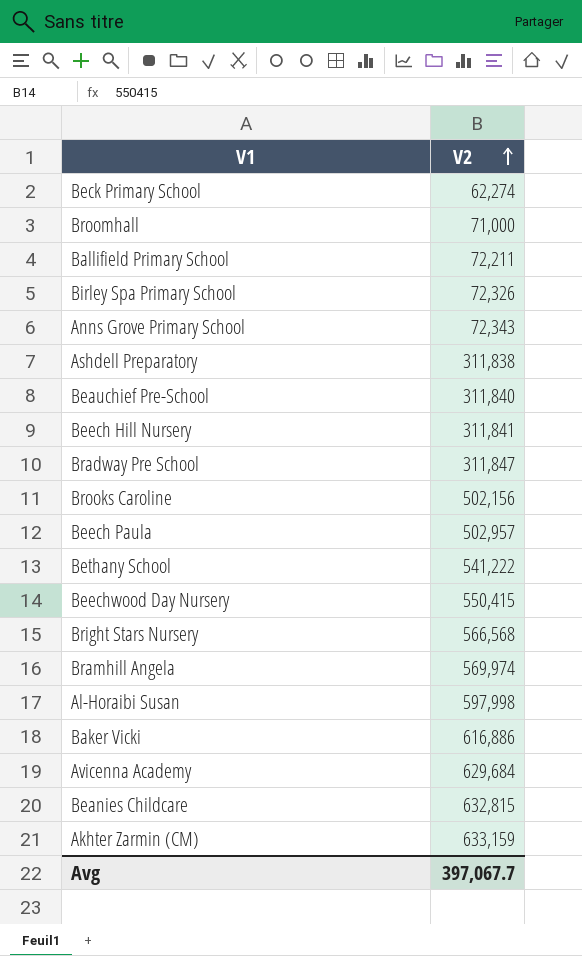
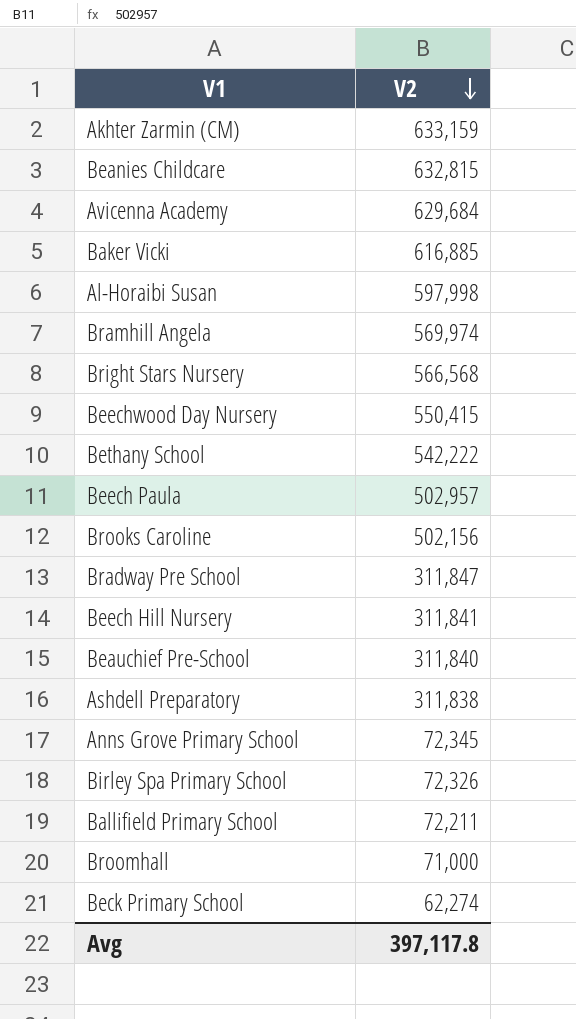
row order: V2 ascending -> V2 descending
Baker Vicki | V2: 616,886 -> 616,885
Bethany School | V2: 541,222 -> 542,222
Anns Grove Primary School | V2: 72,343 -> 72,345
Avg | V2: 397,067.7 -> 397,117.8

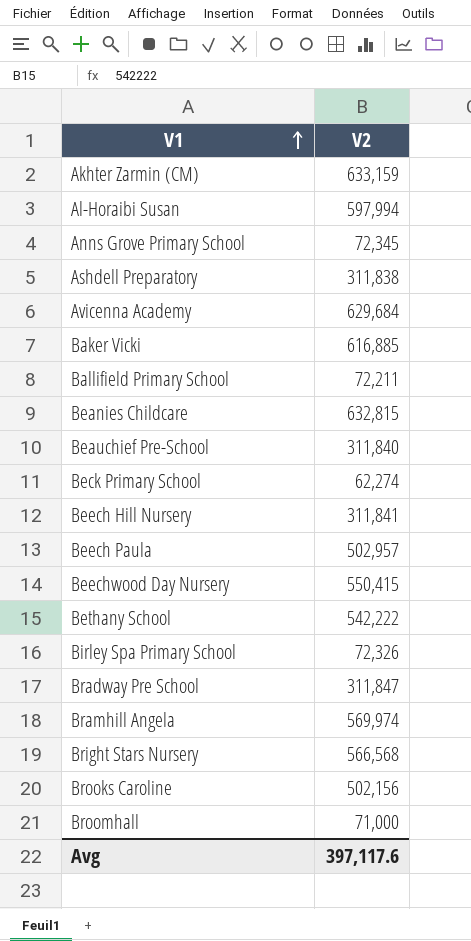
row order: V2 descending -> V1 ascending
Al-Horaibi Susan | V2: 597,998 -> 597,994
Avg | V2: 397,117.8 -> 397,117.6

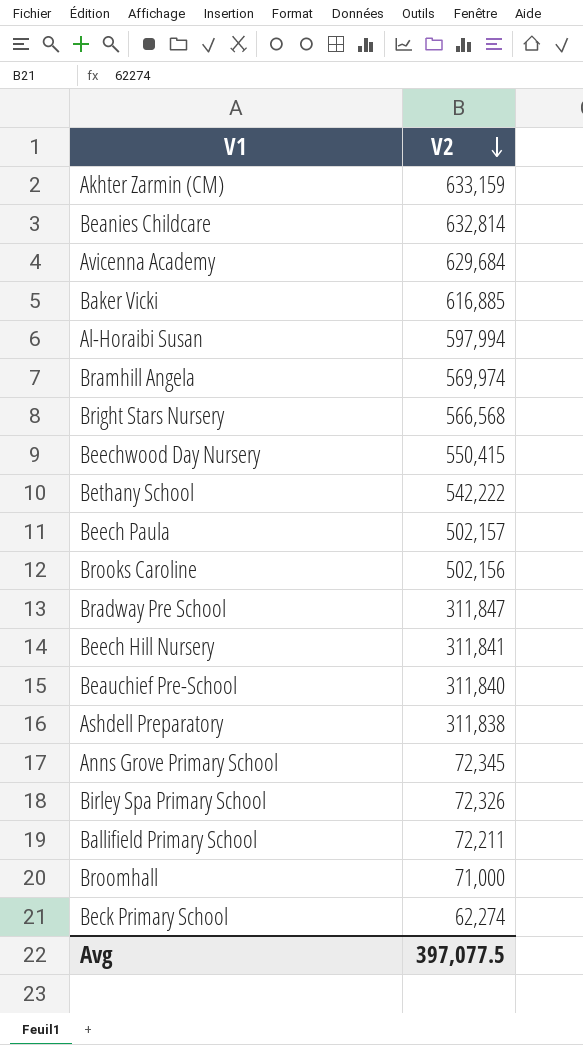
row order: V1 ascending -> V2 descending
Beanies Childcare | V2: 632,815 -> 632,814
Beech Paula | V2: 502,957 -> 502,157
Avg | V2: 397,117.6 -> 397,077.5

